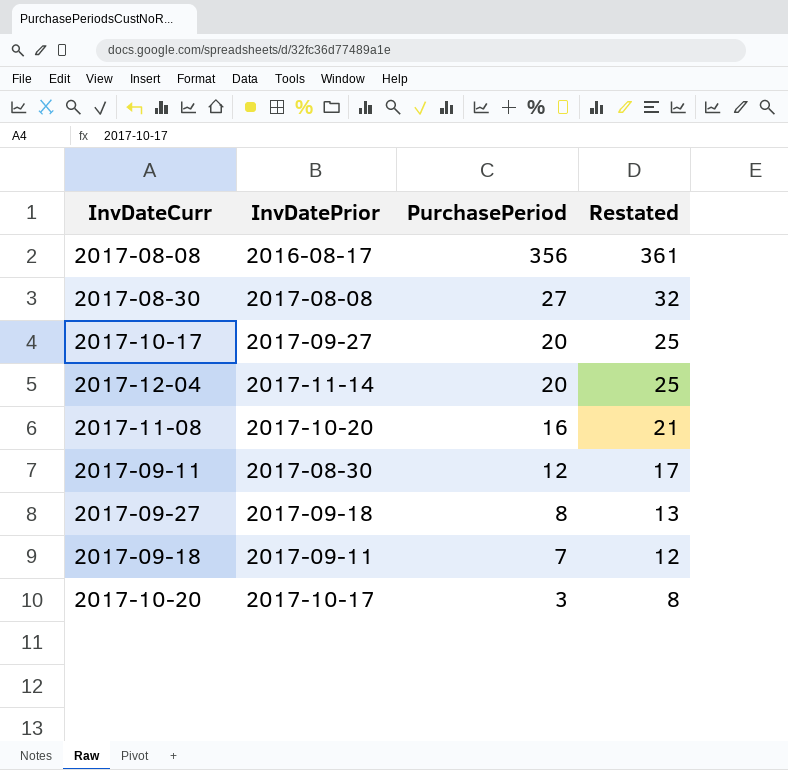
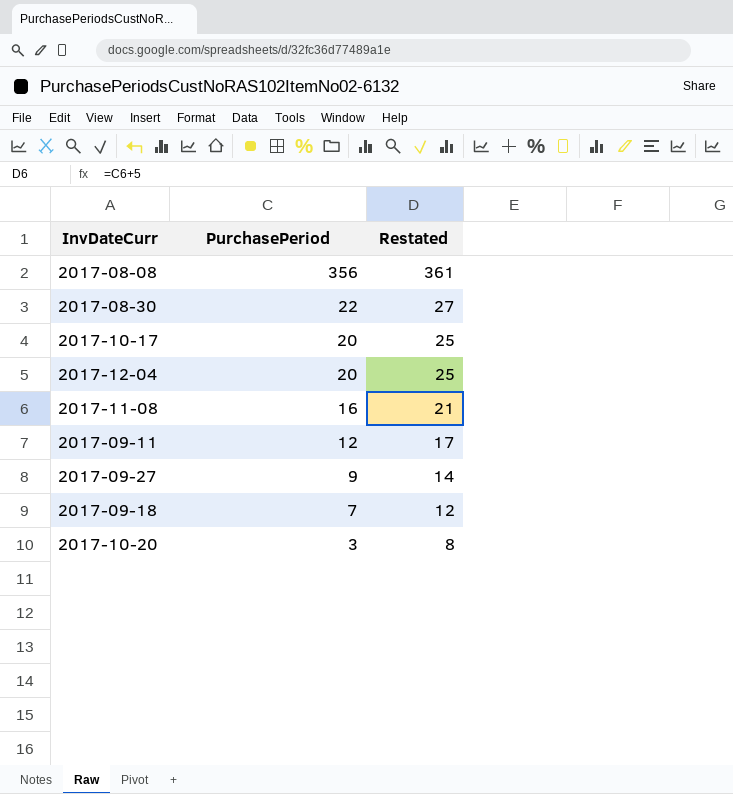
column InvDatePrior | position: 2 -> none
2017-08-30 | PurchasePeriod: 27 -> 22
2017-08-30 | Restated: 32 -> 27
2017-09-27 | PurchasePeriod: 8 -> 9
2017-09-27 | Restated: 13 -> 14

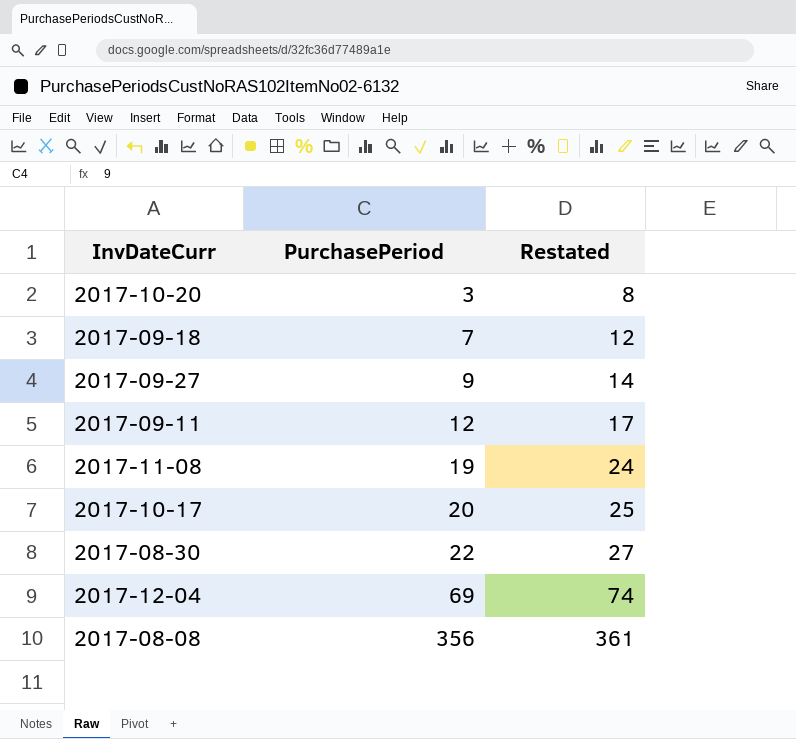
row order: PurchasePeriod descending -> PurchasePeriod ascending
2017-11-08 | PurchasePeriod: 16 -> 19
2017-11-08 | Restated: 21 -> 24
2017-12-04 | PurchasePeriod: 20 -> 69
2017-12-04 | Restated: 25 -> 74

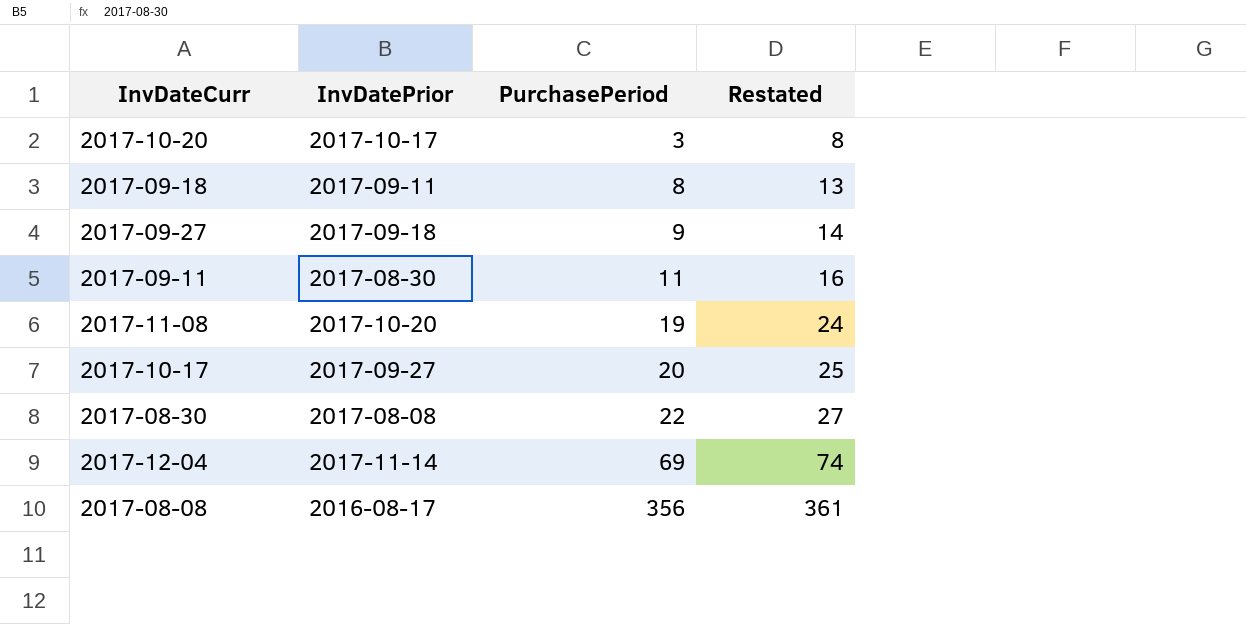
column InvDatePrior | position: none -> 2
2017-09-18 | PurchasePeriod: 7 -> 8
2017-09-18 | Restated: 12 -> 13
2017-09-11 | PurchasePeriod: 12 -> 11
2017-09-11 | Restated: 17 -> 16

